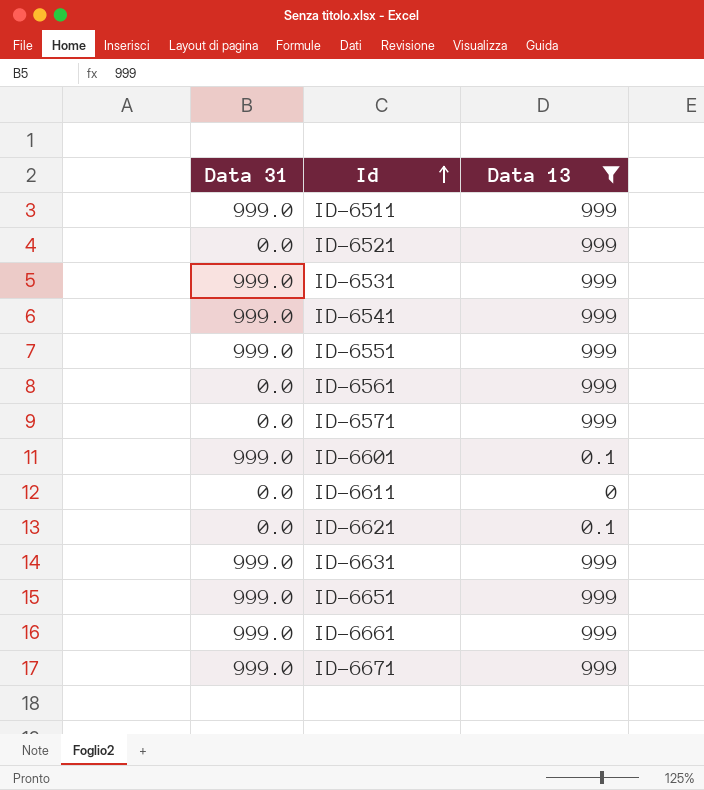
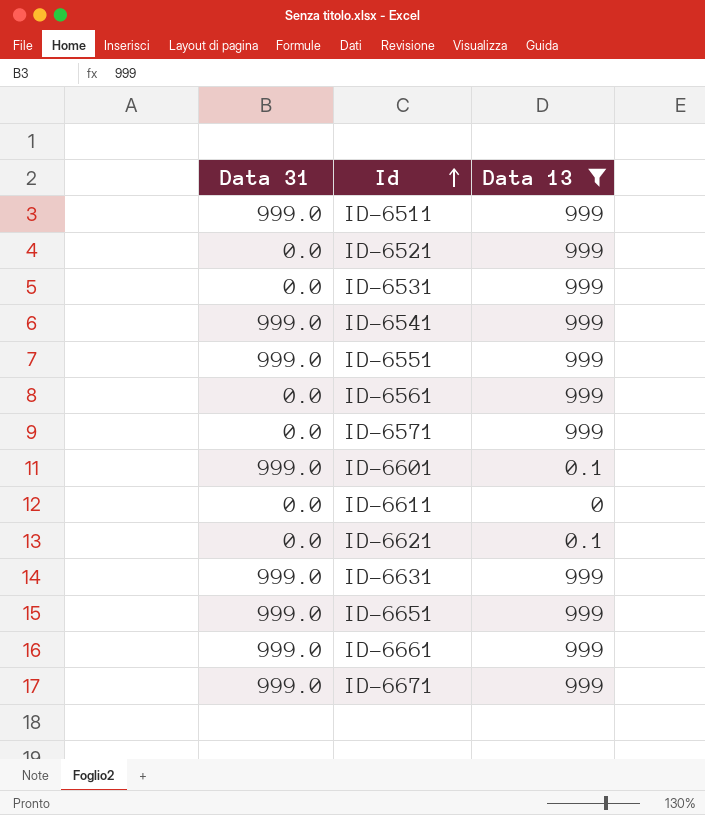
ID-6531 | Data 31: 999.0 -> 0.0

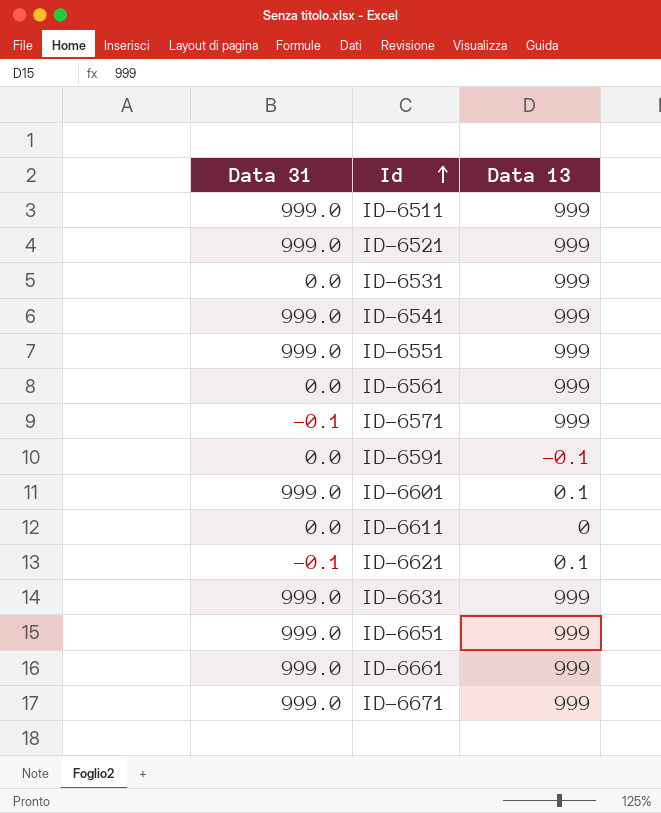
filter: Data 13 != -0.1 -> none
ID-6521 | Data 31: 0.0 -> 999.0
ID-6571 | Data 31: 0.0 -> -0.1
ID-6621 | Data 31: 0.0 -> -0.1

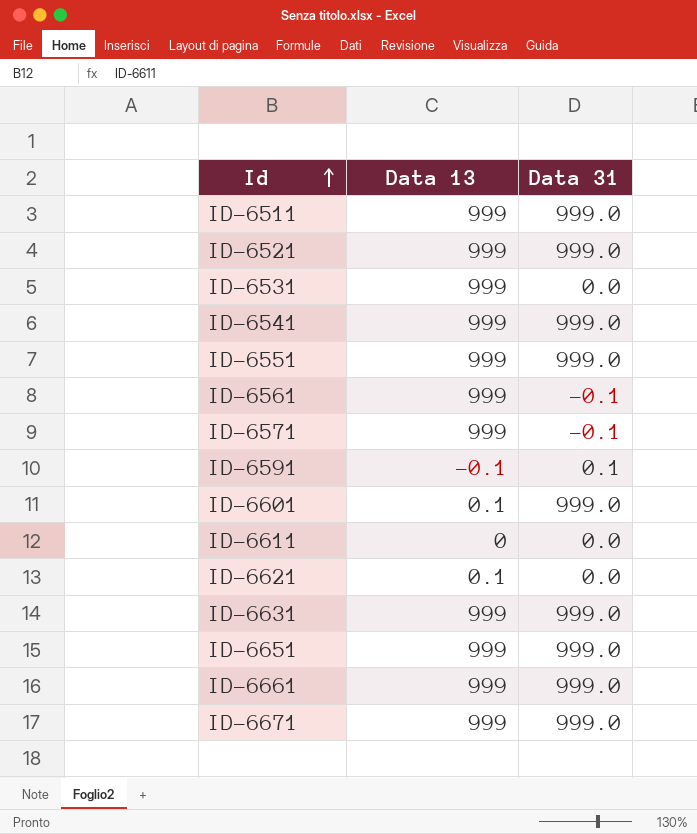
column Data 31 | position: 1 -> 3
ID-6561 | Data 31: 0.0 -> -0.1
ID-6591 | Data 31: 0.0 -> 0.1
ID-6621 | Data 31: -0.1 -> 0.0

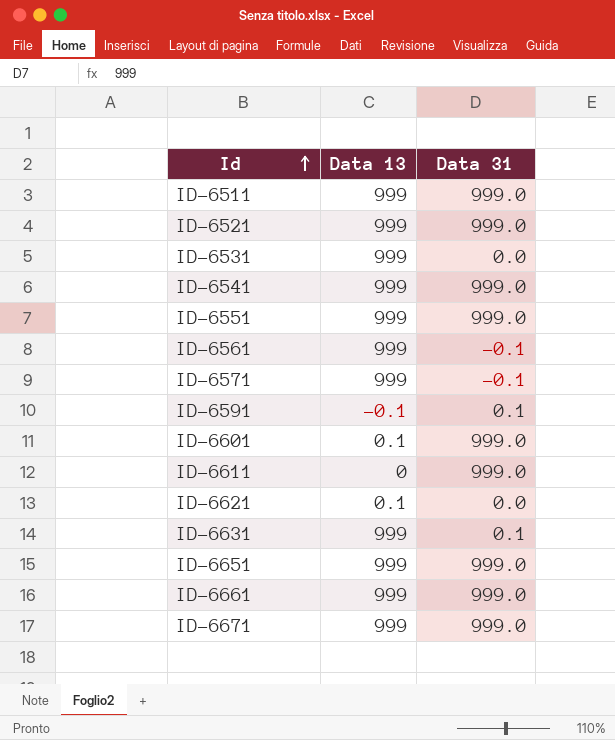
ID-6611 | Data 31: 0.0 -> 999.0
ID-6631 | Data 31: 999.0 -> 0.1

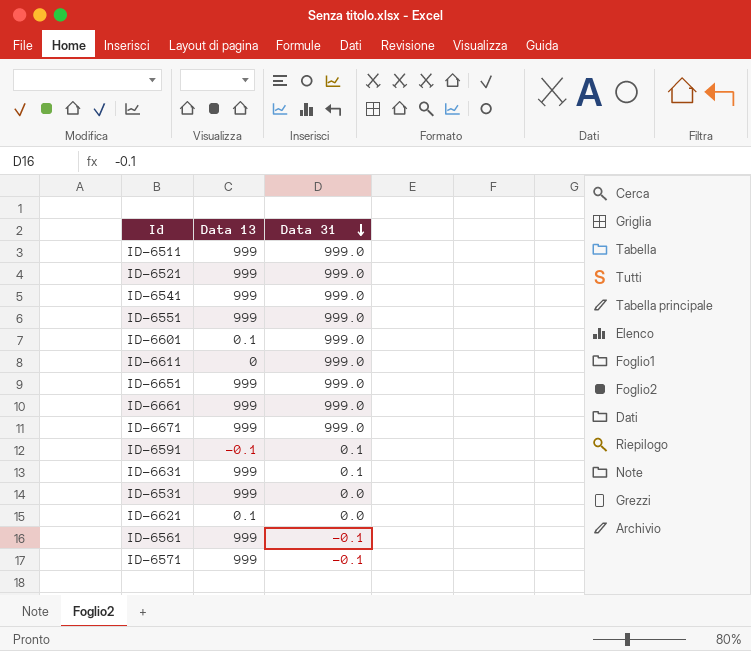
row order: Id ascending -> Data 31 descending

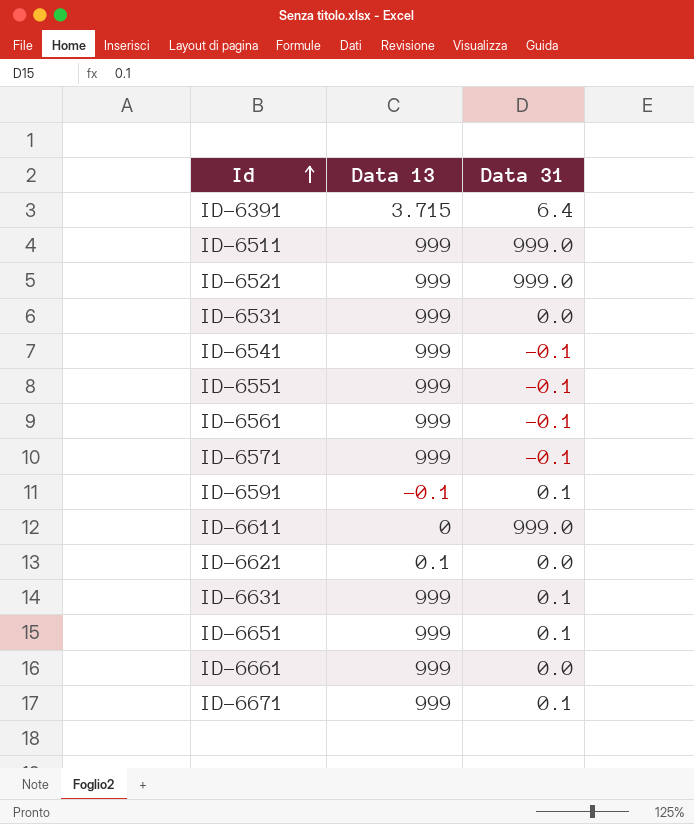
row order: Data 31 descending -> Id ascending
row ID-6601: 0.1 | 999.0 -> none
row ID-6391: none -> 3.715 | 6.4
ID-6541 | Data 31: 999.0 -> -0.1
ID-6551 | Data 31: 999.0 -> -0.1
ID-6651 | Data 31: 999.0 -> 0.1
ID-6661 | Data 31: 999.0 -> 0.0
ID-6671 | Data 31: 999.0 -> 0.1

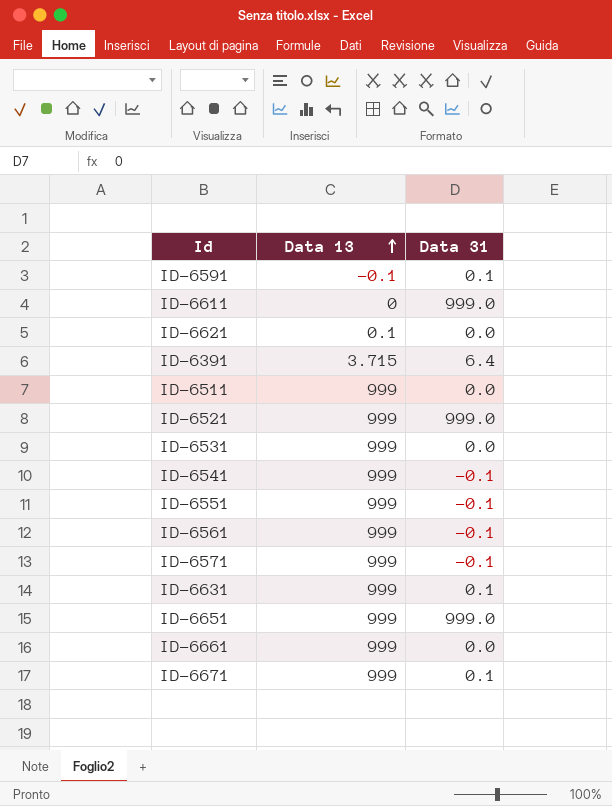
row order: Id ascending -> Data 13 ascending
ID-6511 | Data 31: 999.0 -> 0.0
ID-6651 | Data 31: 0.1 -> 999.0

